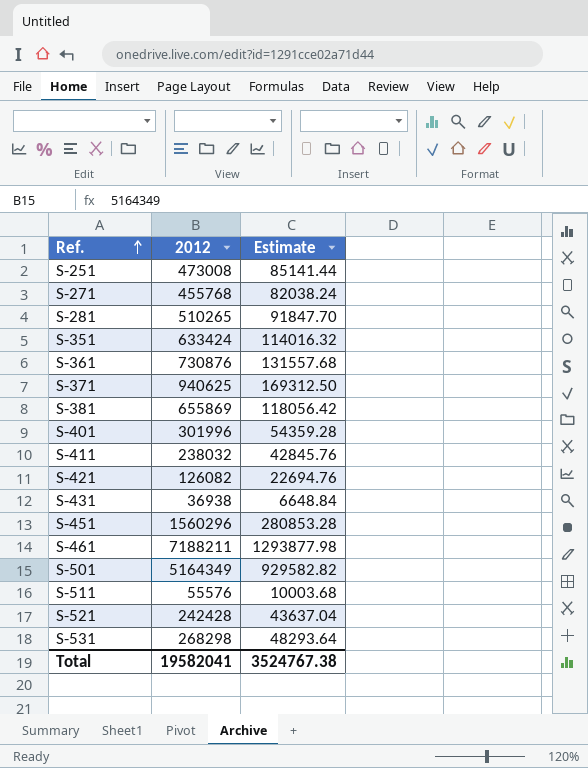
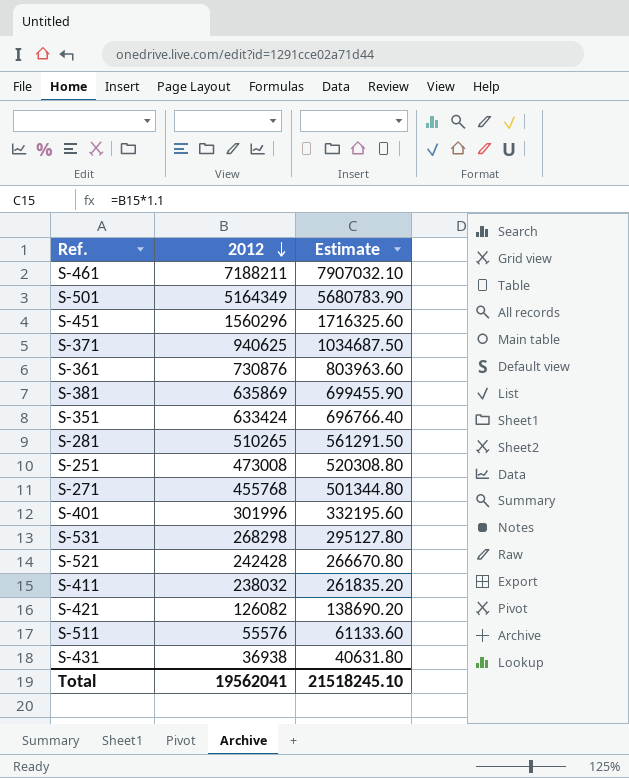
row order: Ref. ascending -> 2012 descending
column Estimate | formula: [2012] * 0.18 -> [2012] * 1.1
S-381 | 2012: 655869 -> 635869
Total | 2012: 19582041 -> 19562041
Total | Estimate: 3524767.38 -> 21518245.10

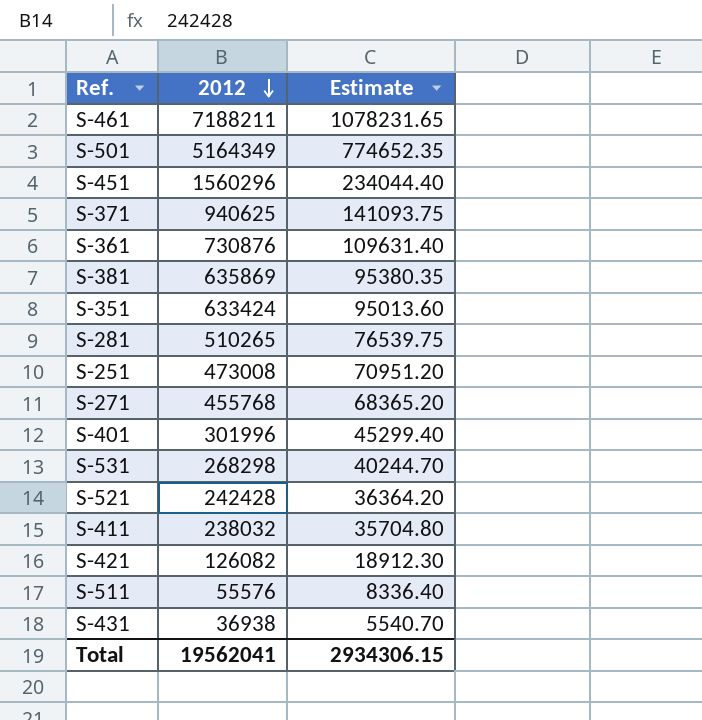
column Estimate | formula: [2012] * 1.1 -> [2012] * 0.15
Total | Estimate: 21518245.10 -> 2934306.15

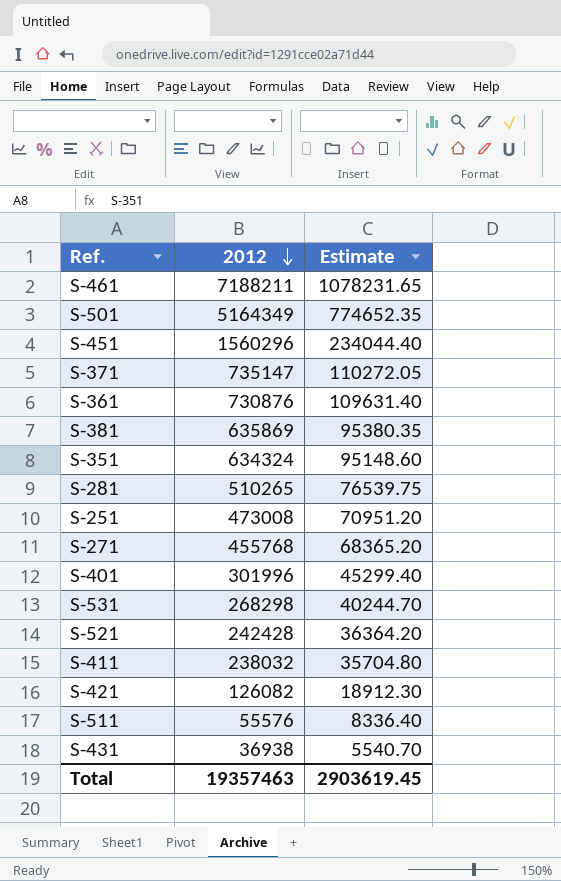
S-371 | 2012: 940625 -> 735147
S-371 | Estimate: 141093.75 -> 110272.05
S-351 | 2012: 633424 -> 634324
S-351 | Estimate: 95013.60 -> 95148.60
Total | 2012: 19562041 -> 19357463
Total | Estimate: 2934306.15 -> 2903619.45

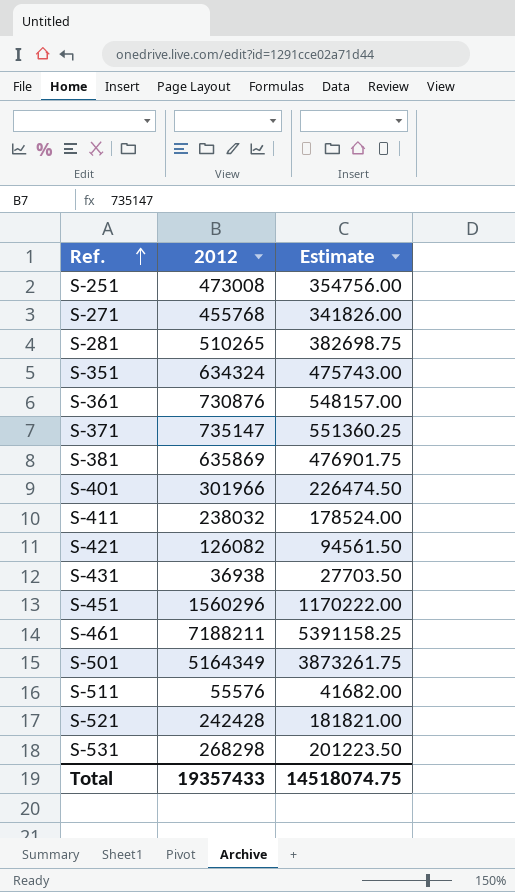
row order: 2012 descending -> Ref. ascending
column Estimate | formula: [2012] * 0.15 -> [2012] * 0.75
S-401 | 2012: 301996 -> 301966
Total | 2012: 19357463 -> 19357433
Total | Estimate: 2903619.45 -> 14518074.75

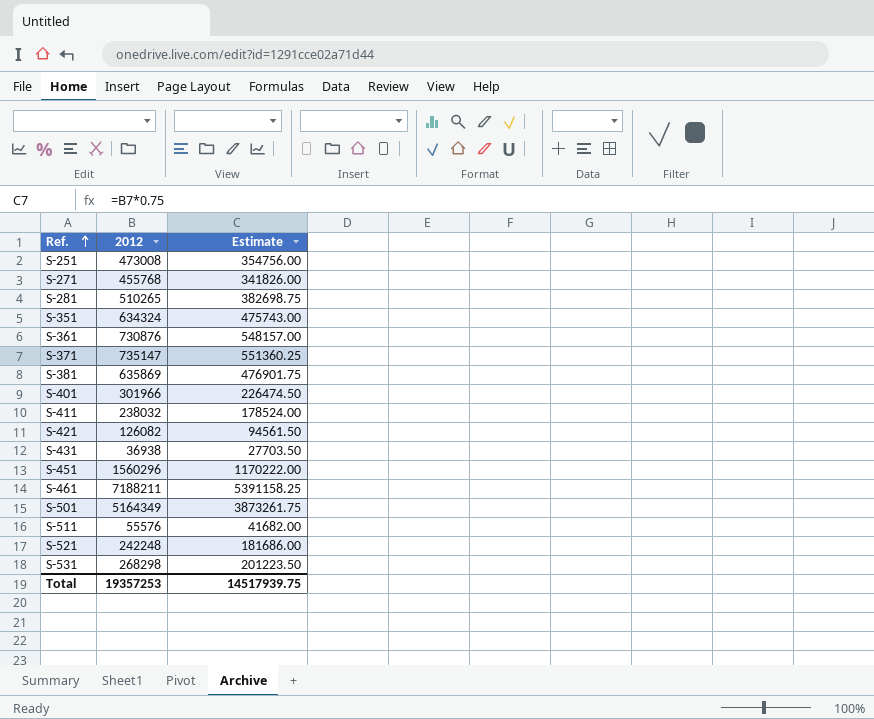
S-521 | 2012: 242428 -> 242248
S-521 | Estimate: 181821.00 -> 181686.00
Total | 2012: 19357433 -> 19357253
Total | Estimate: 14518074.75 -> 14517939.75

